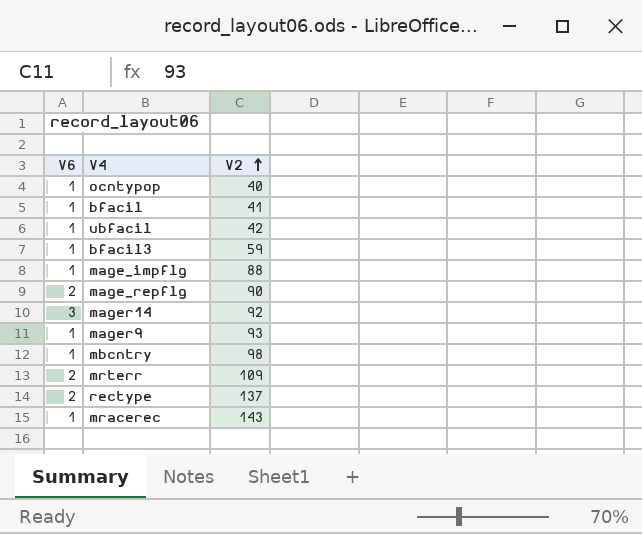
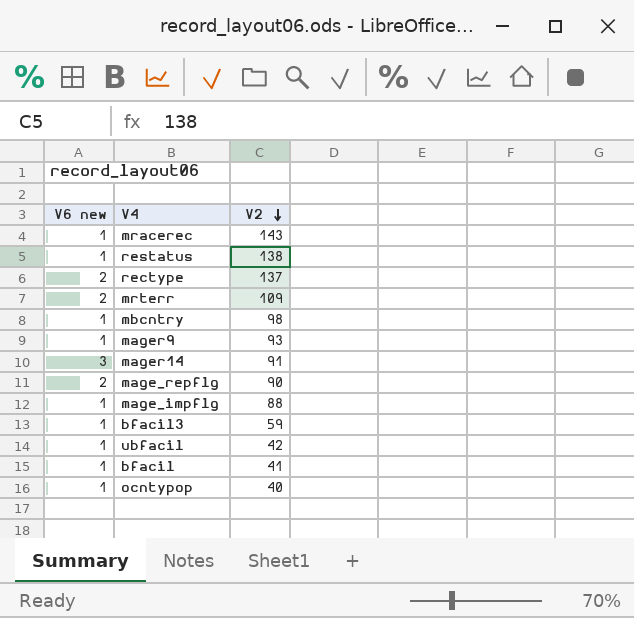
row order: V2 ascending -> V2 descending
column name: V6 -> V6 new
row restatus: none -> 1 | 138
mager14 | V2: 92 -> 91

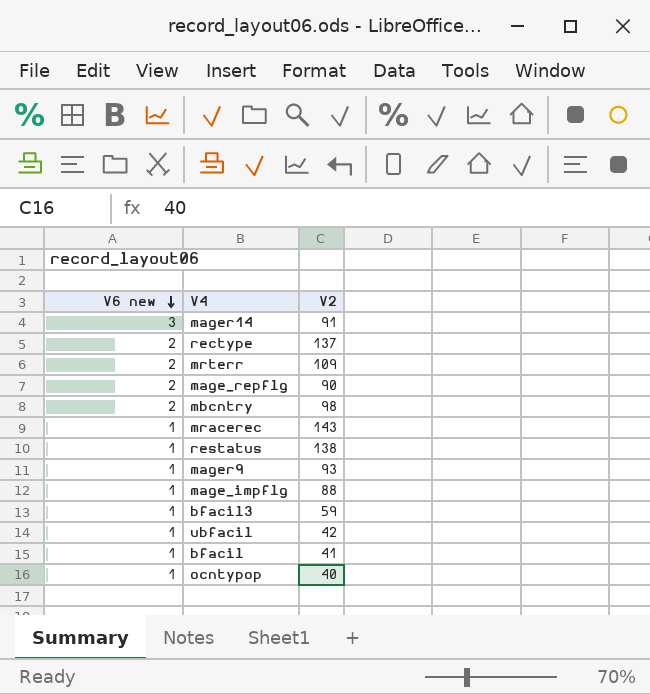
row order: V2 descending -> V6 new descending
mbcntry | V6 new: 1 -> 2

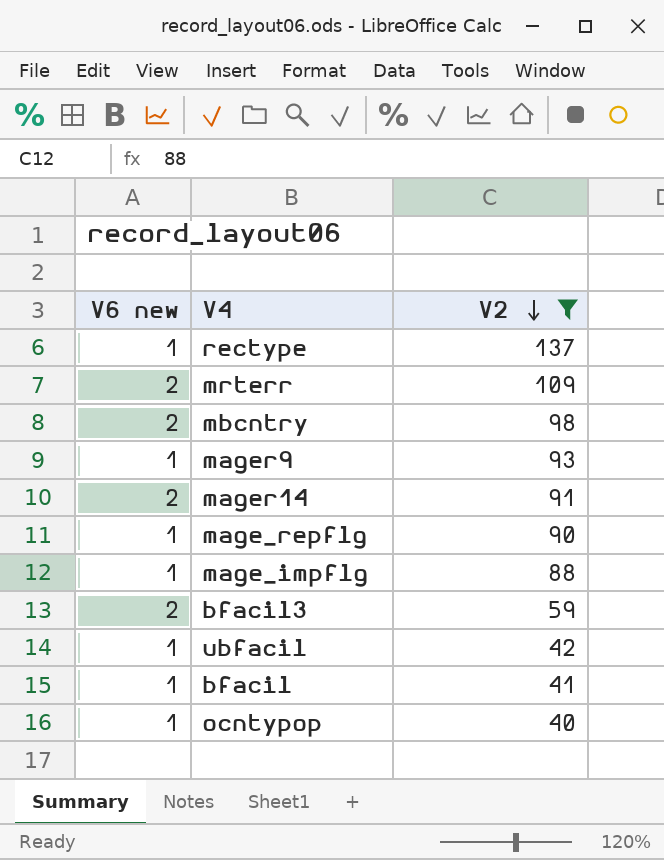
filter: none -> V2 <= 137
row order: V6 new descending -> V2 descending
rectype | V6 new: 2 -> 1
mager14 | V6 new: 3 -> 2
mage_repflg | V6 new: 2 -> 1
bfacil3 | V6 new: 1 -> 2

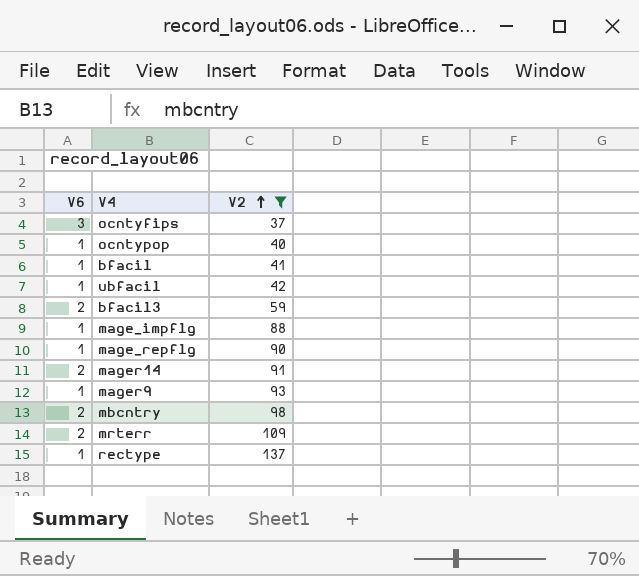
row order: V2 descending -> V2 ascending
column name: V6 new -> V6
row ocntyfips: none -> 3 | 37

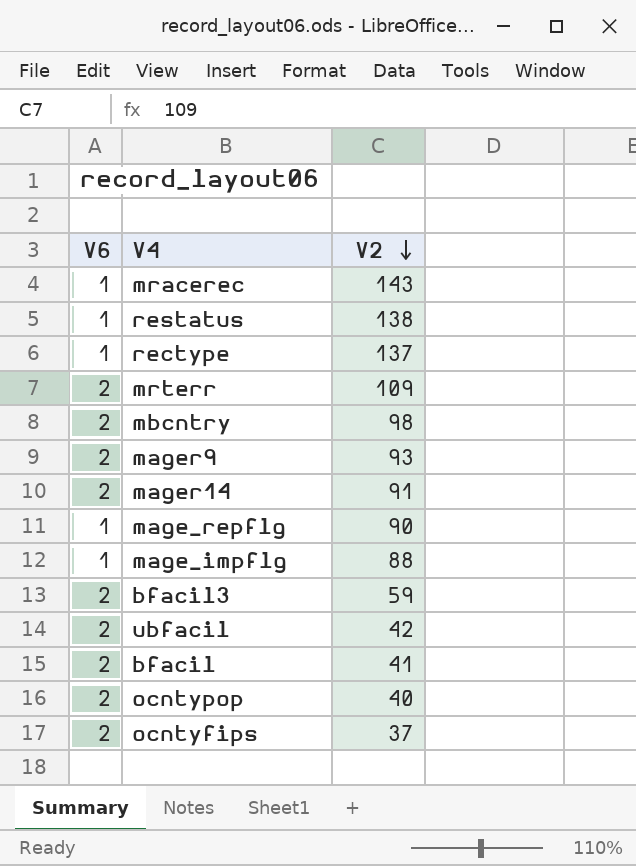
filter: V2 <= 137 -> none
row order: V2 ascending -> V2 descending
mager9 | V6: 1 -> 2
ubfacil | V6: 1 -> 2
bfacil | V6: 1 -> 2
ocntypop | V6: 1 -> 2
ocntyfips | V6: 3 -> 2

